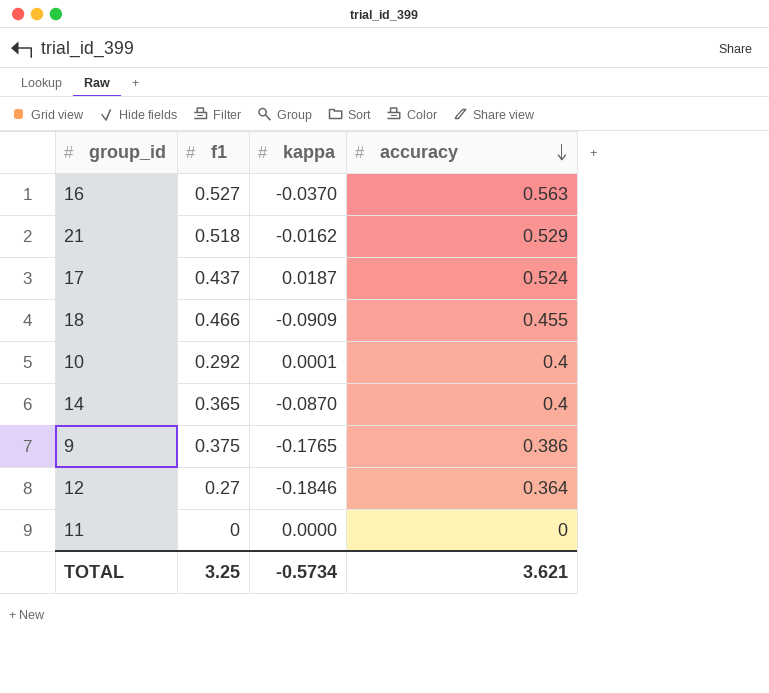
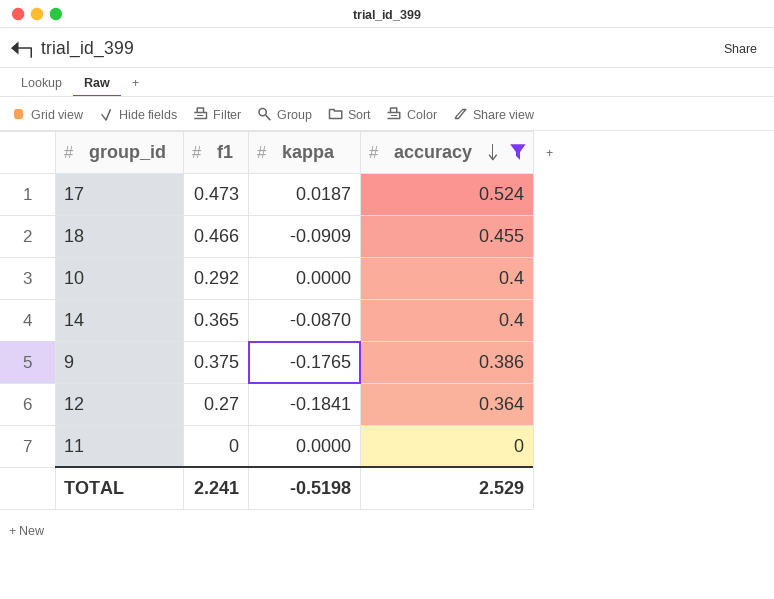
filter: none -> accuracy <= 0.524
17 | f1: 0.437 -> 0.473
10 | kappa: 0.0001 -> 0.0000
12 | kappa: -0.1846 -> -0.1841
TOTAL | f1: 3.25 -> 2.241
TOTAL | kappa: -0.5734 -> -0.5198
TOTAL | accuracy: 3.621 -> 2.529

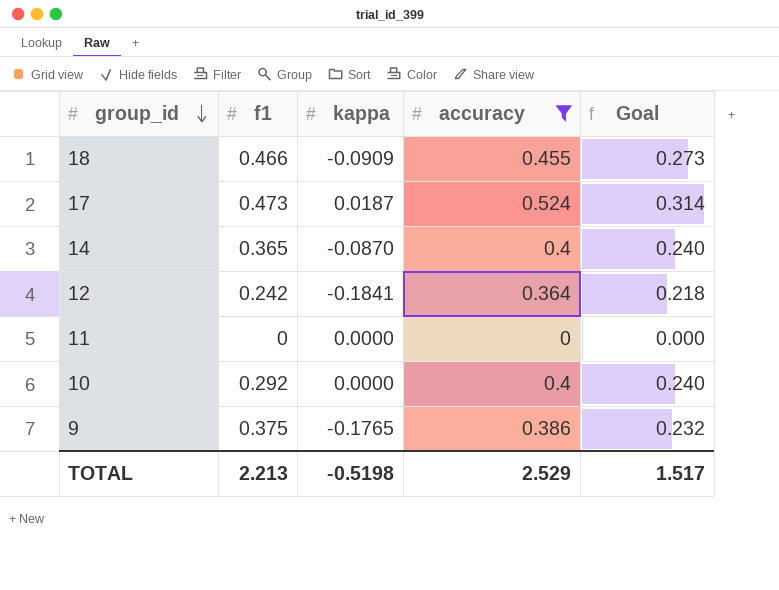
row order: accuracy descending -> group_id descending
column Goal | formula: none -> [accuracy] * 0.6
12 | f1: 0.27 -> 0.242
TOTAL | f1: 2.241 -> 2.213

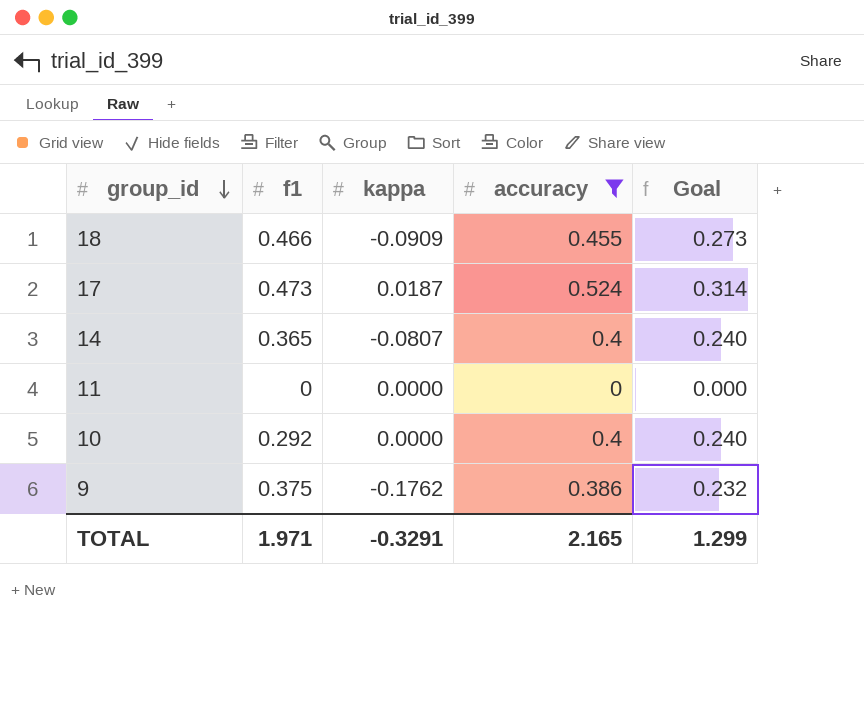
row 12: 0.242 | -0.1841 | 0.364 | 0.218 -> none
14 | kappa: -0.0870 -> -0.0807
9 | kappa: -0.1765 -> -0.1762
TOTAL | f1: 2.213 -> 1.971
TOTAL | kappa: -0.5198 -> -0.3291
TOTAL | accuracy: 2.529 -> 2.165
TOTAL | Goal: 1.517 -> 1.299

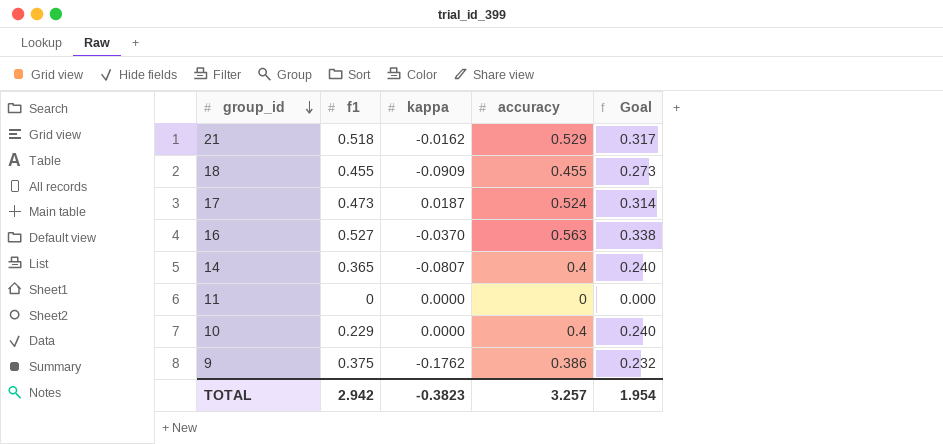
filter: accuracy <= 0.524 -> none
18 | f1: 0.466 -> 0.455
10 | f1: 0.292 -> 0.229
TOTAL | f1: 1.971 -> 2.942
TOTAL | kappa: -0.3291 -> -0.3823
TOTAL | accuracy: 2.165 -> 3.257
TOTAL | Goal: 1.299 -> 1.954

